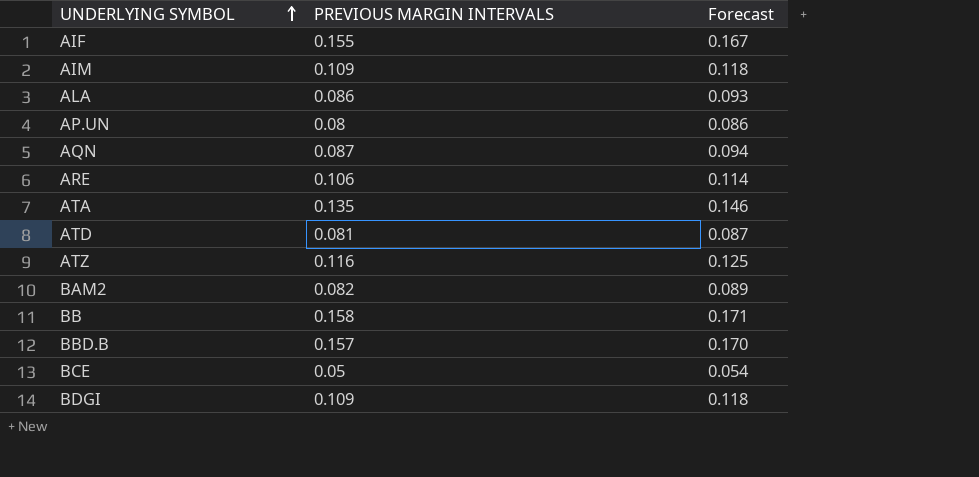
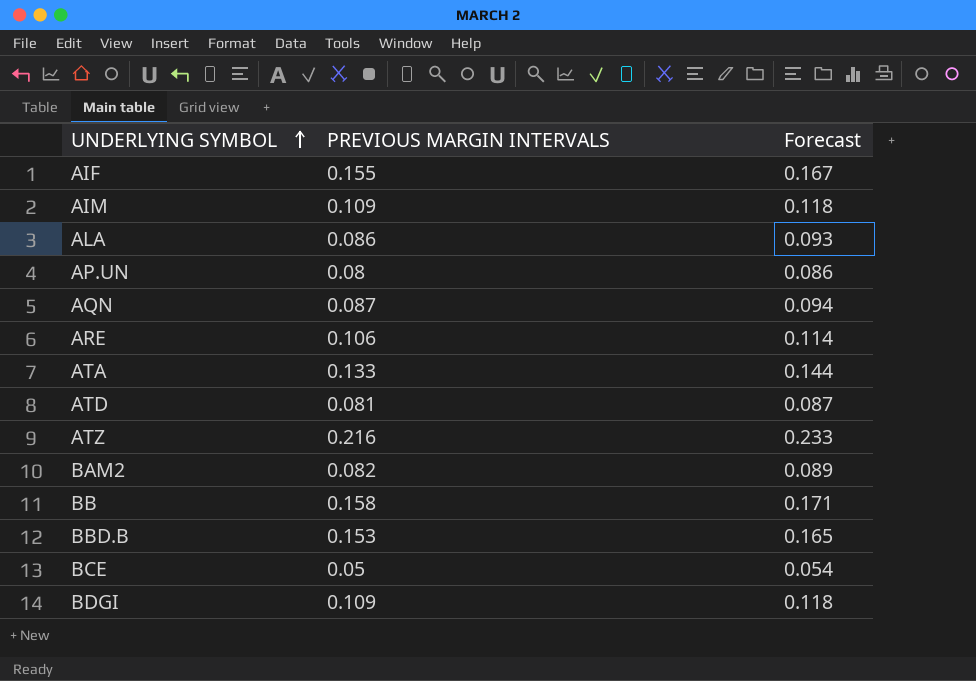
ATA | PREVIOUS MARGIN INTERVALS: 0.135 -> 0.133
ATA | Forecast: 0.146 -> 0.144
ATZ | PREVIOUS MARGIN INTERVALS: 0.116 -> 0.216
ATZ | Forecast: 0.125 -> 0.233
BBD.B | PREVIOUS MARGIN INTERVALS: 0.157 -> 0.153
BBD.B | Forecast: 0.170 -> 0.165

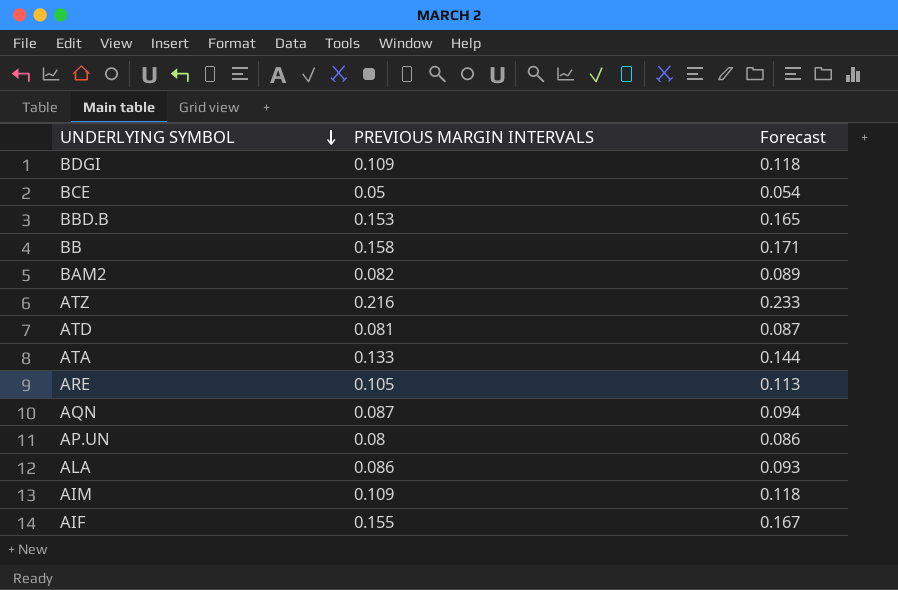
row order: UNDERLYING SYMBOL ascending -> UNDERLYING SYMBOL descending
ARE | PREVIOUS MARGIN INTERVALS: 0.106 -> 0.105
ARE | Forecast: 0.114 -> 0.113

